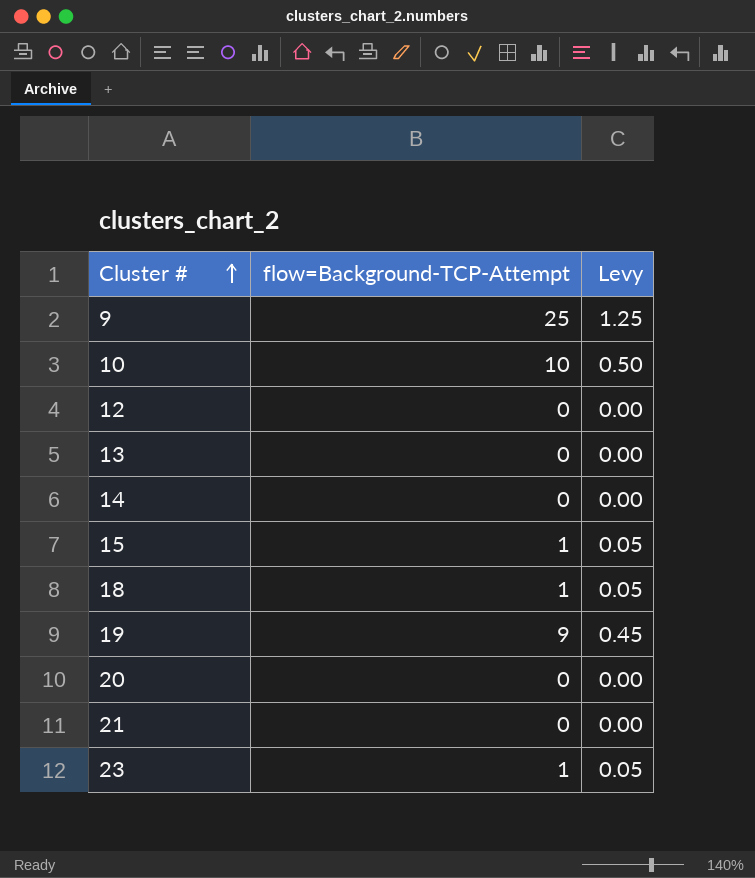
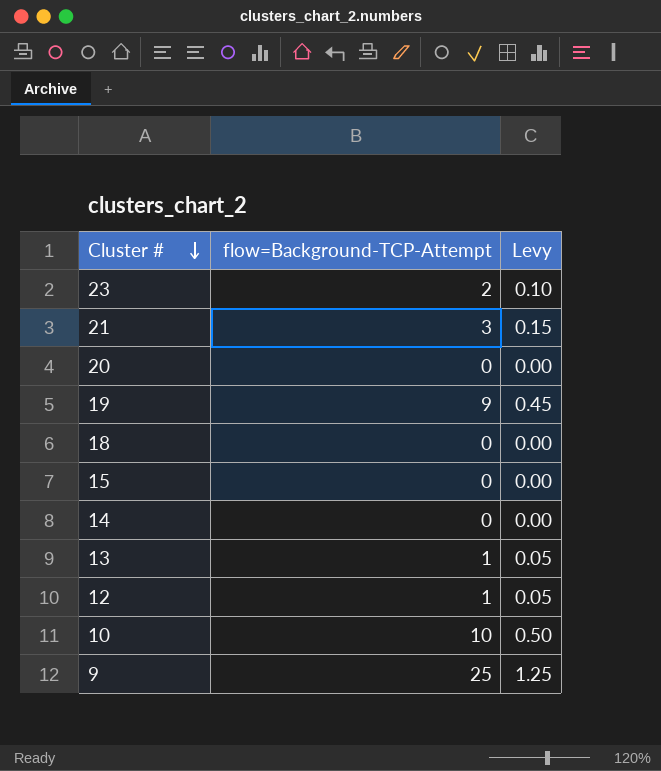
row order: Cluster # ascending -> Cluster # descending
23 | flow=Background-TCP-Attempt: 1 -> 2
23 | Levy: 0.05 -> 0.10
21 | flow=Background-TCP-Attempt: 0 -> 3
21 | Levy: 0.00 -> 0.15
18 | flow=Background-TCP-Attempt: 1 -> 0
18 | Levy: 0.05 -> 0.00
15 | flow=Background-TCP-Attempt: 1 -> 0
15 | Levy: 0.05 -> 0.00
13 | flow=Background-TCP-Attempt: 0 -> 1
13 | Levy: 0.00 -> 0.05
12 | flow=Background-TCP-Attempt: 0 -> 1
12 | Levy: 0.00 -> 0.05

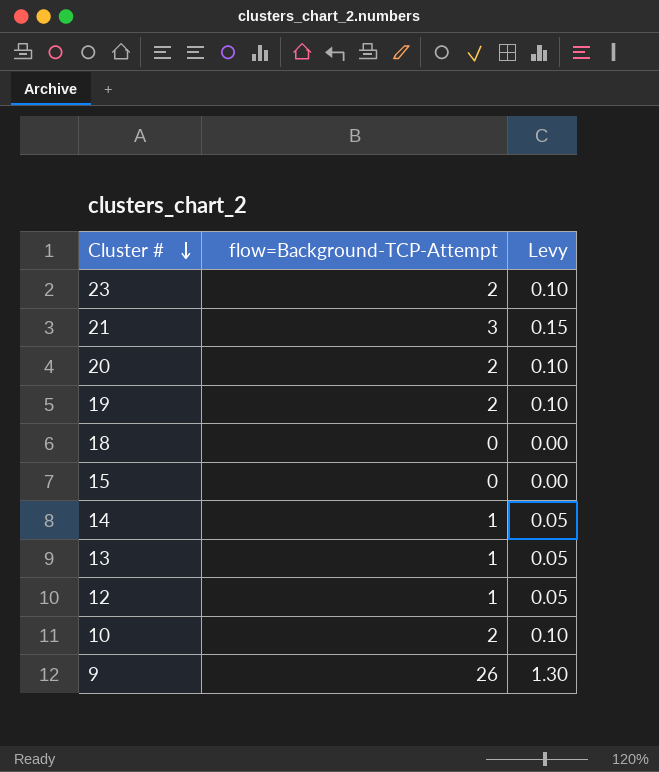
20 | flow=Background-TCP-Attempt: 0 -> 2
20 | Levy: 0.00 -> 0.10
19 | flow=Background-TCP-Attempt: 9 -> 2
19 | Levy: 0.45 -> 0.10
14 | flow=Background-TCP-Attempt: 0 -> 1
14 | Levy: 0.00 -> 0.05
10 | flow=Background-TCP-Attempt: 10 -> 2
10 | Levy: 0.50 -> 0.10
9 | flow=Background-TCP-Attempt: 25 -> 26
9 | Levy: 1.25 -> 1.30

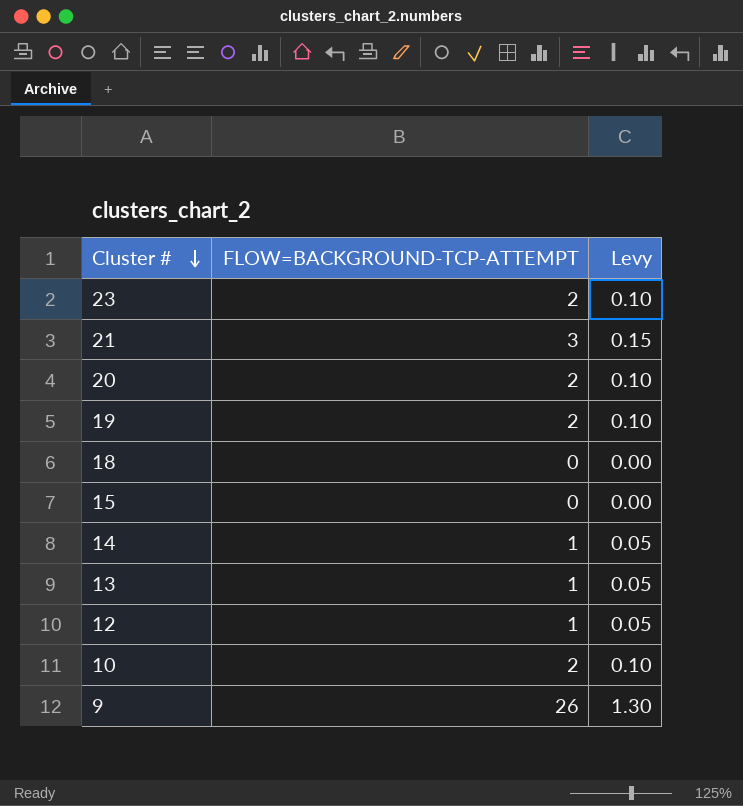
column name: flow=Background-TCP-Attempt -> FLOW=BACKGROUND-TCP-ATTEMPT

